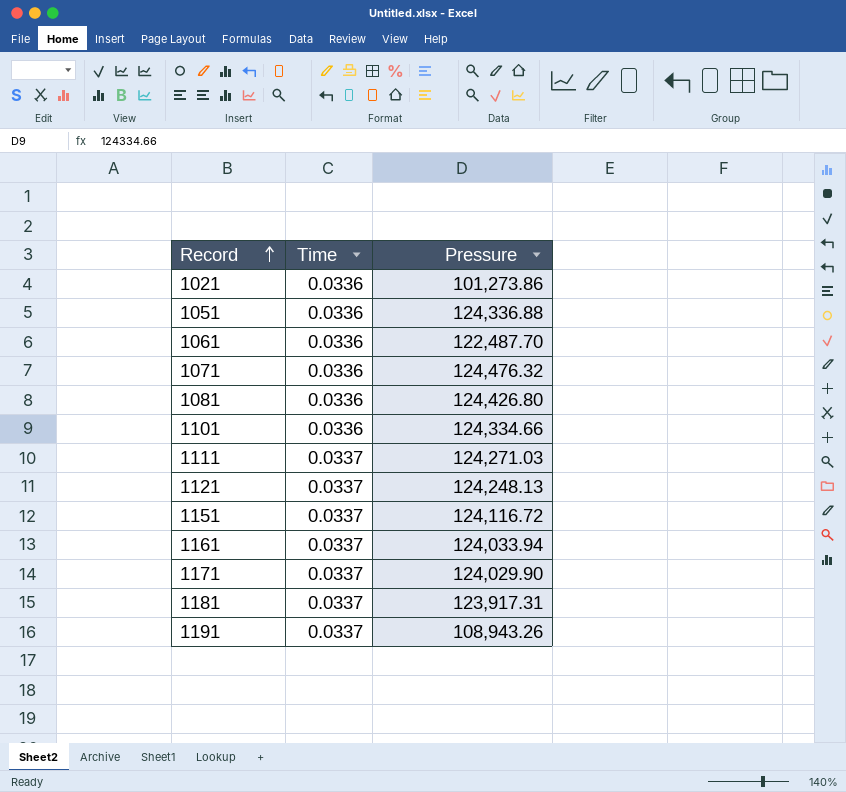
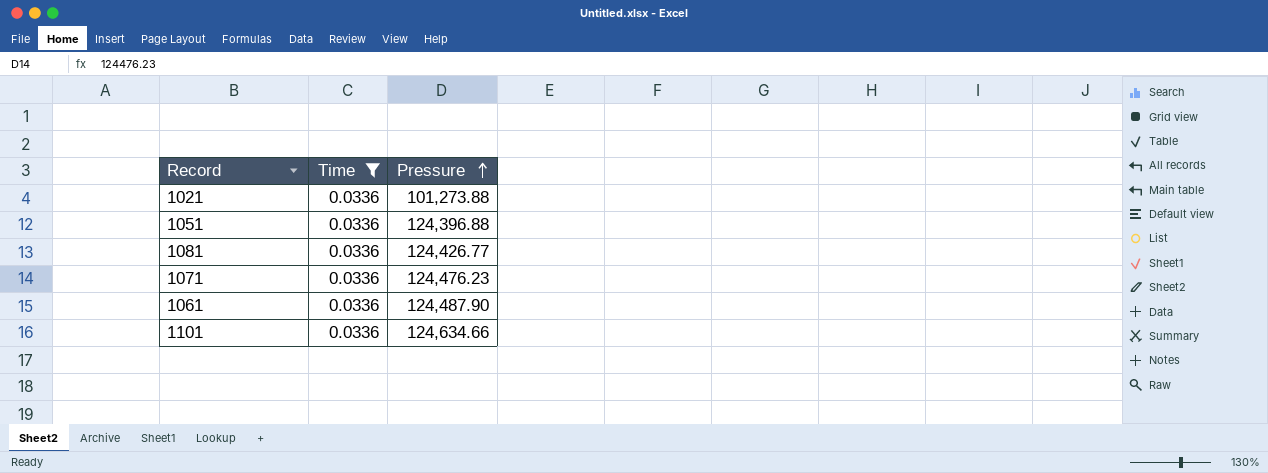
filter: none -> Time = 0.0336
row order: Record ascending -> Pressure ascending
1021 | Pressure: 101,273.86 -> 101,273.88
1051 | Pressure: 124,336.88 -> 124,396.88
1081 | Pressure: 124,426.80 -> 124,426.77
1071 | Pressure: 124,476.32 -> 124,476.23
1061 | Pressure: 122,487.70 -> 124,487.90
1101 | Pressure: 124,334.66 -> 124,634.66

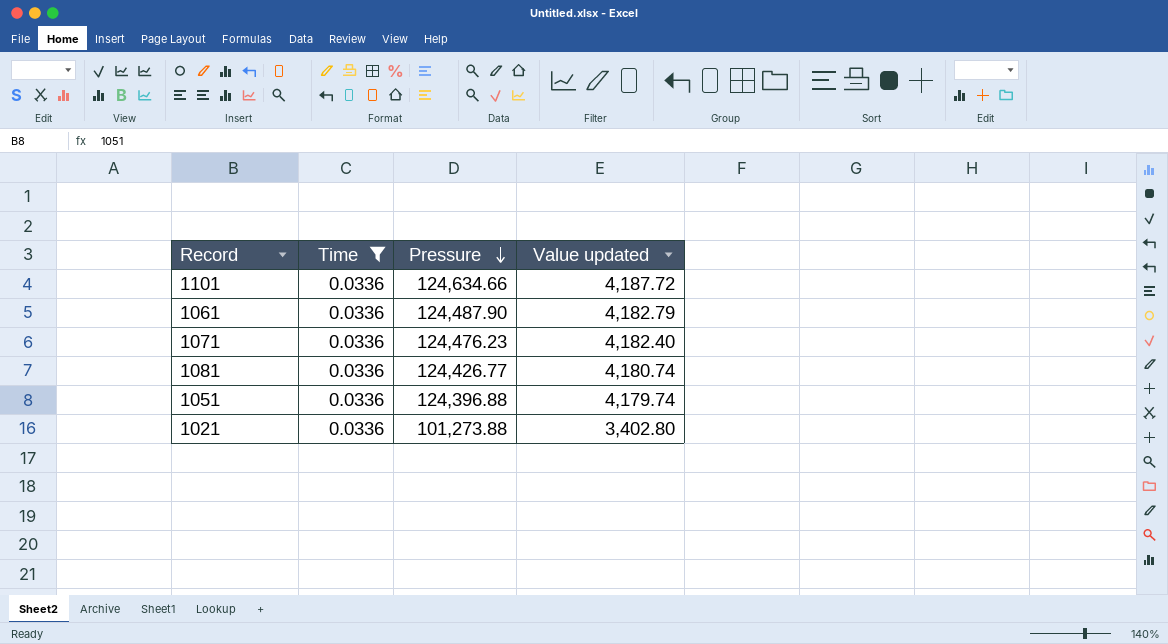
row order: Pressure ascending -> Pressure descending
column Value updated | formula: none -> [Time] * [Pressure]

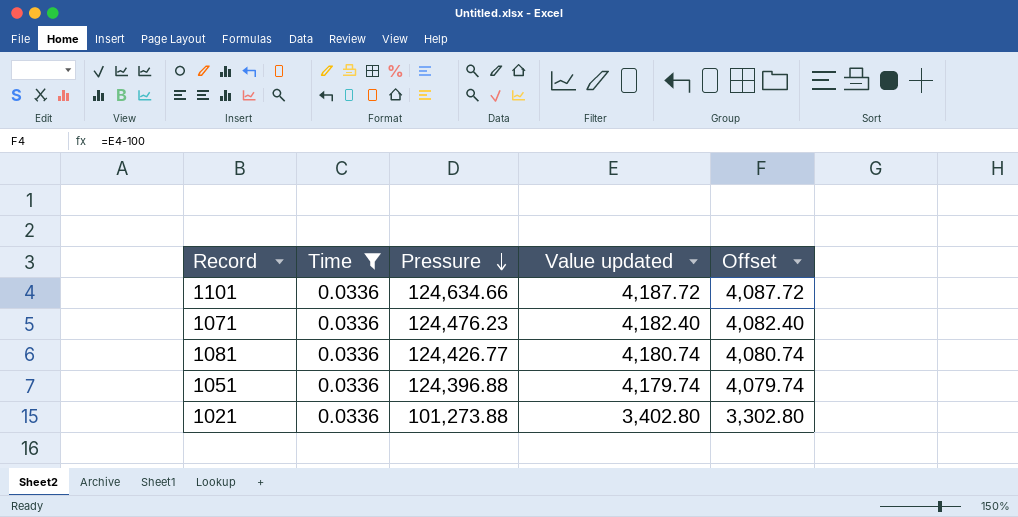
column Offset | formula: none -> [Value updated] - 100
row 1061: 0.0336 | 124,487.90 | 4,182.79 -> none

